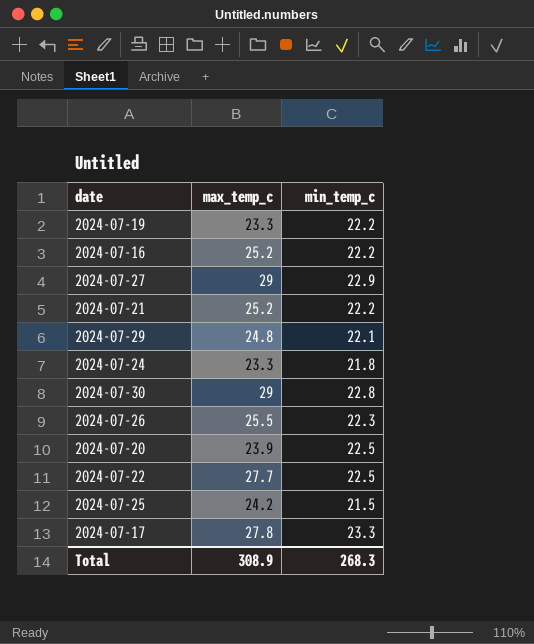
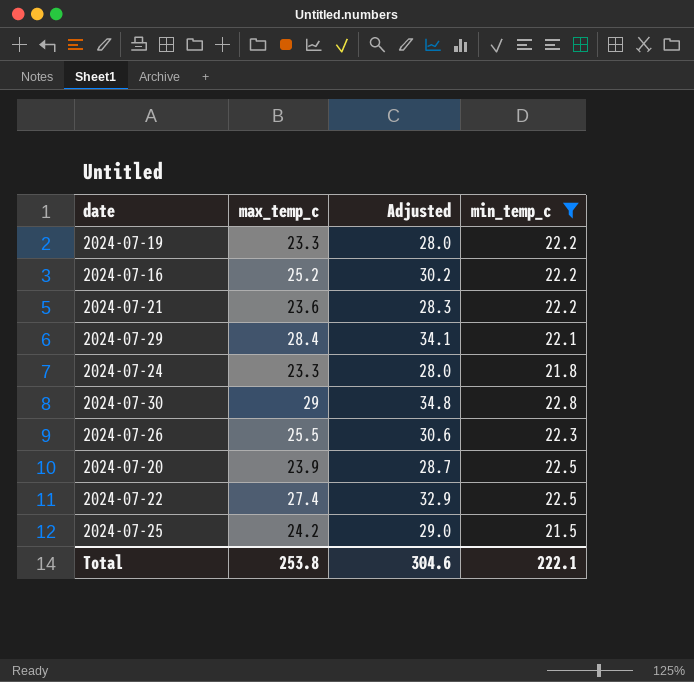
filter: none -> min_temp_c <= 22.8
column Adjusted | formula: none -> [max_temp_c] * 1.2
2024-07-21 | max_temp_c: 25.2 -> 23.6
2024-07-29 | max_temp_c: 24.8 -> 28.4
2024-07-22 | max_temp_c: 27.7 -> 27.4
Total | max_temp_c: 308.9 -> 253.8
Total | min_temp_c: 268.3 -> 222.1

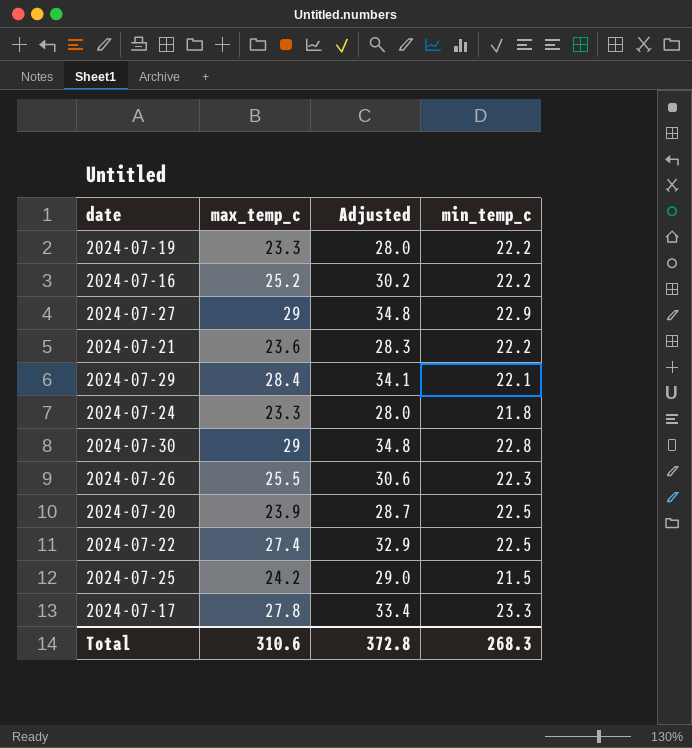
filter: min_temp_c <= 22.8 -> none
Total | max_temp_c: 253.8 -> 310.6
Total | Adjusted: 304.6 -> 372.8
Total | min_temp_c: 222.1 -> 268.3

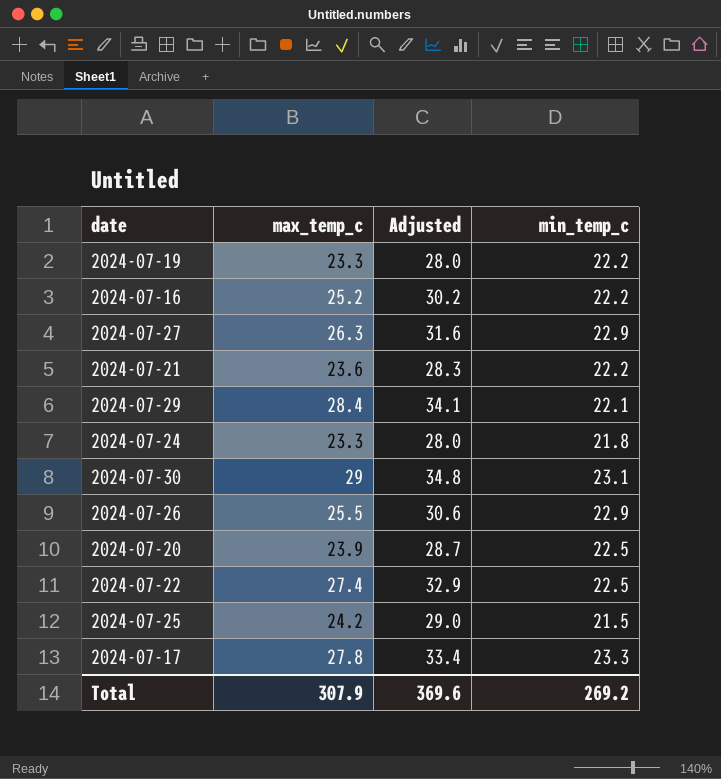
2024-07-27 | max_temp_c: 29 -> 26.3
2024-07-27 | Adjusted: 34.8 -> 31.6
2024-07-30 | min_temp_c: 22.8 -> 23.1
2024-07-26 | min_temp_c: 22.3 -> 22.9
Total | max_temp_c: 310.6 -> 307.9
Total | Adjusted: 372.8 -> 369.6
Total | min_temp_c: 268.3 -> 269.2

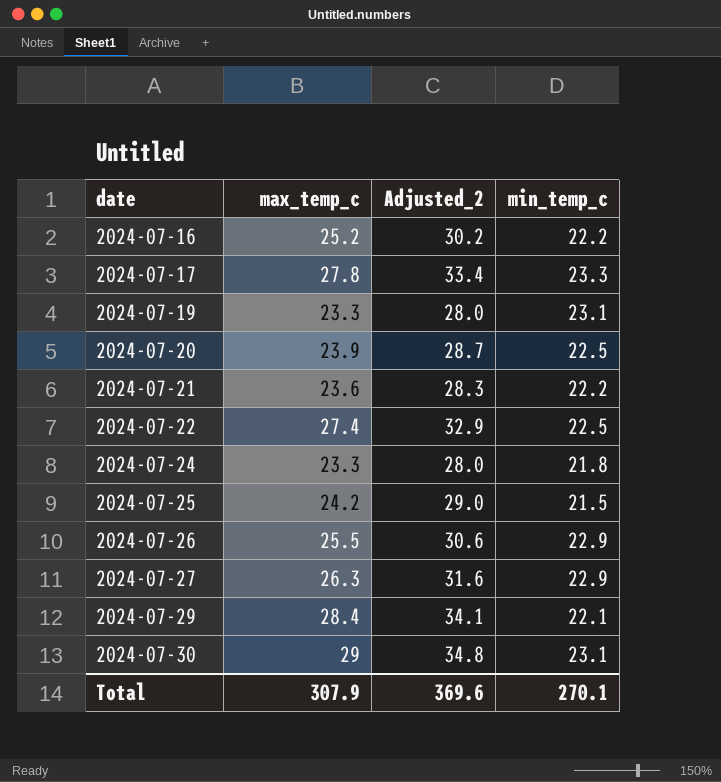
row order: none -> date ascending
column name: Adjusted -> Adjusted_2
2024-07-19 | min_temp_c: 22.2 -> 23.1
Total | min_temp_c: 269.2 -> 270.1

